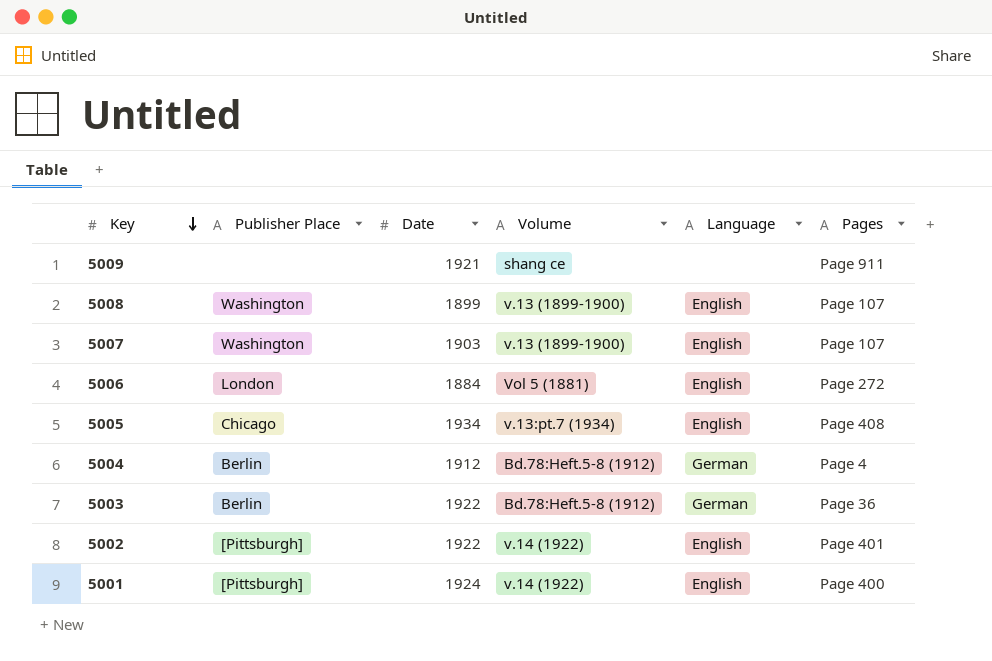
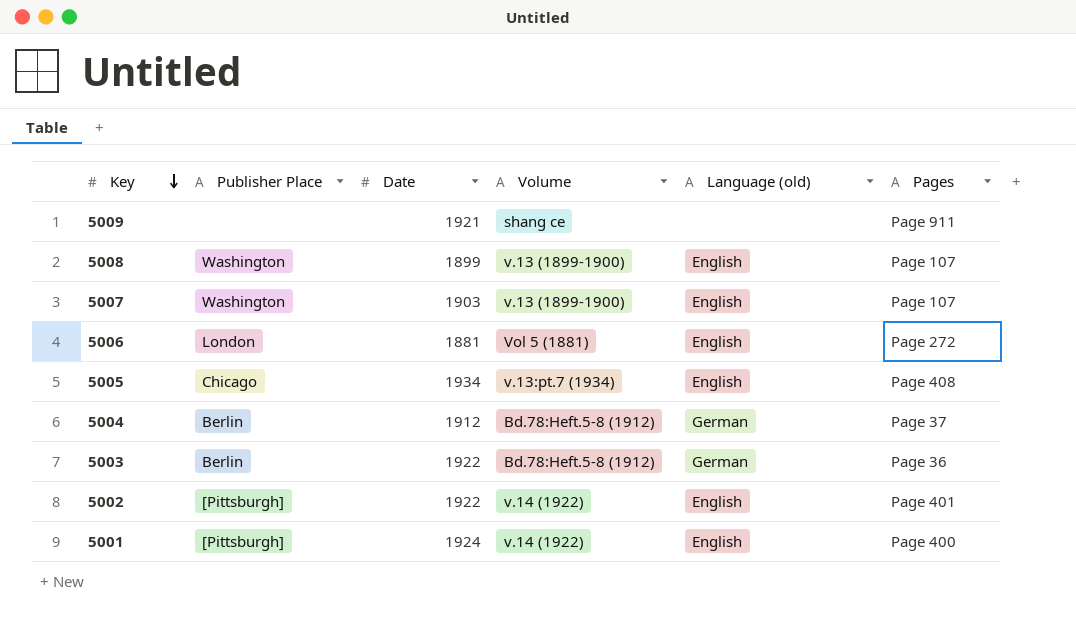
column name: Language -> Language (old)
5006 | Date: 1884 -> 1881
5004 | Pages: Page 4 -> Page 37

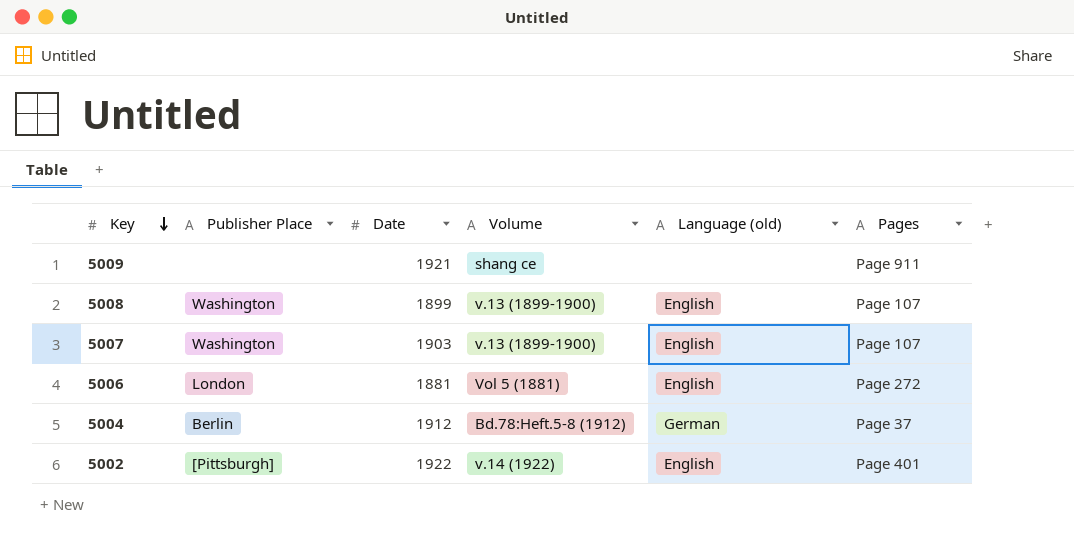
row 5005: Chicago | 1934 | v.13:pt.7 (1934) | English | Page 408 -> none
row 5003: Berlin | 1922 | Bd.78:Heft.5-8 (1912) | German | Page 36 -> none
row 5001: [Pittsburgh] | 1924 | v.14 (1922) | English | Page 400 -> none

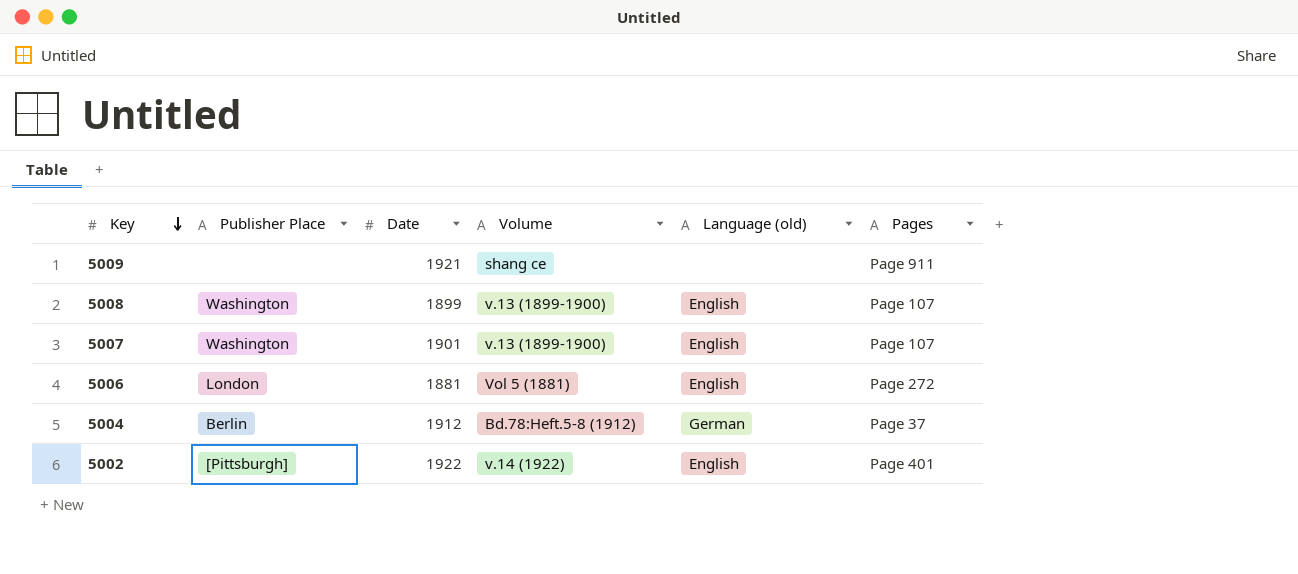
5007 | Date: 1903 -> 1901

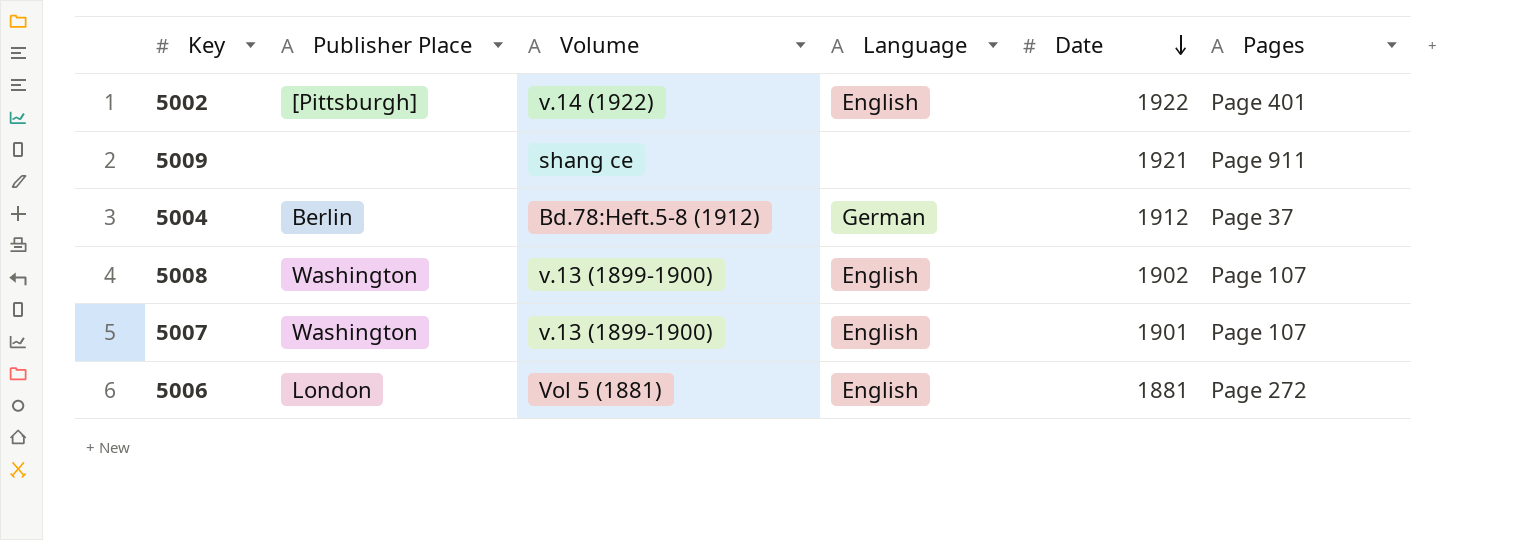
row order: Key descending -> Date descending
column name: Language (old) -> Language
column Date | position: 3 -> 5
5008 | Date: 1899 -> 1902

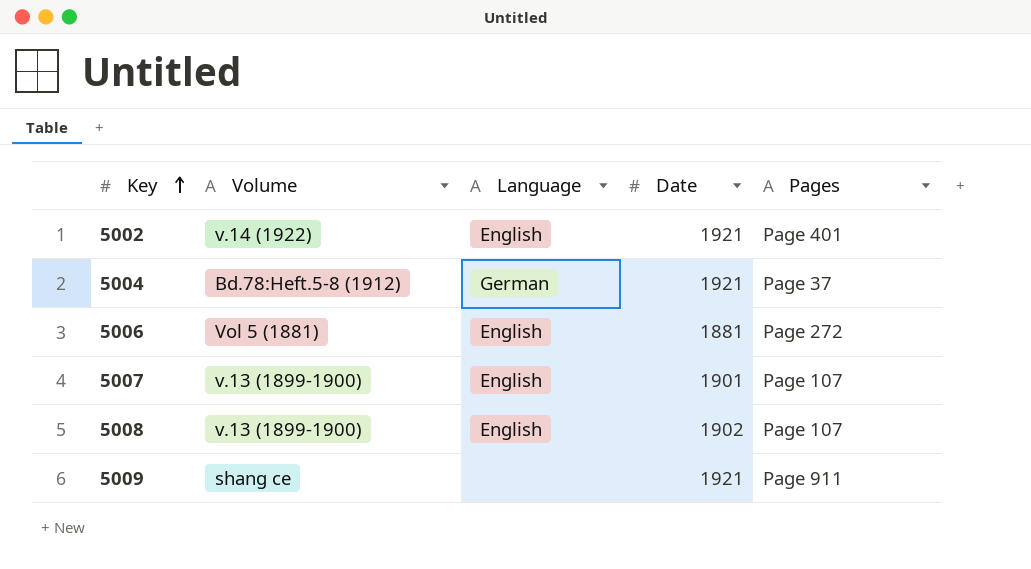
row order: Date descending -> Key ascending
column Publisher Place | position: 2 -> none
5002 | Date: 1922 -> 1921
5004 | Date: 1912 -> 1921

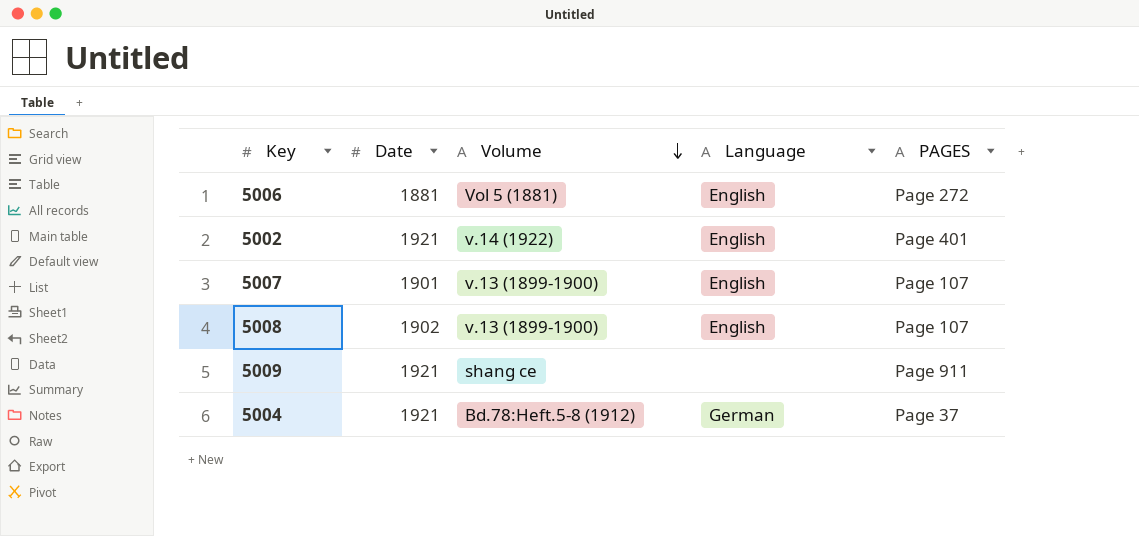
row order: Key ascending -> Volume descending
column Date | position: 4 -> 2
column name: Pages -> PAGES

